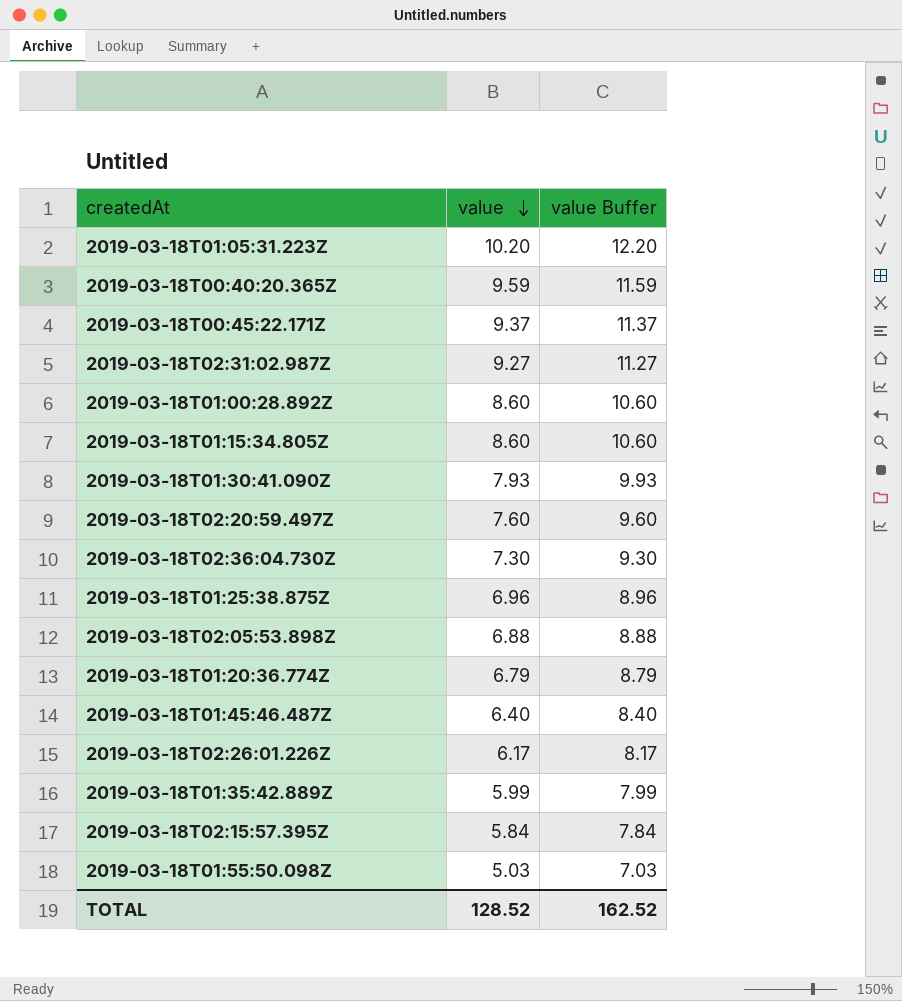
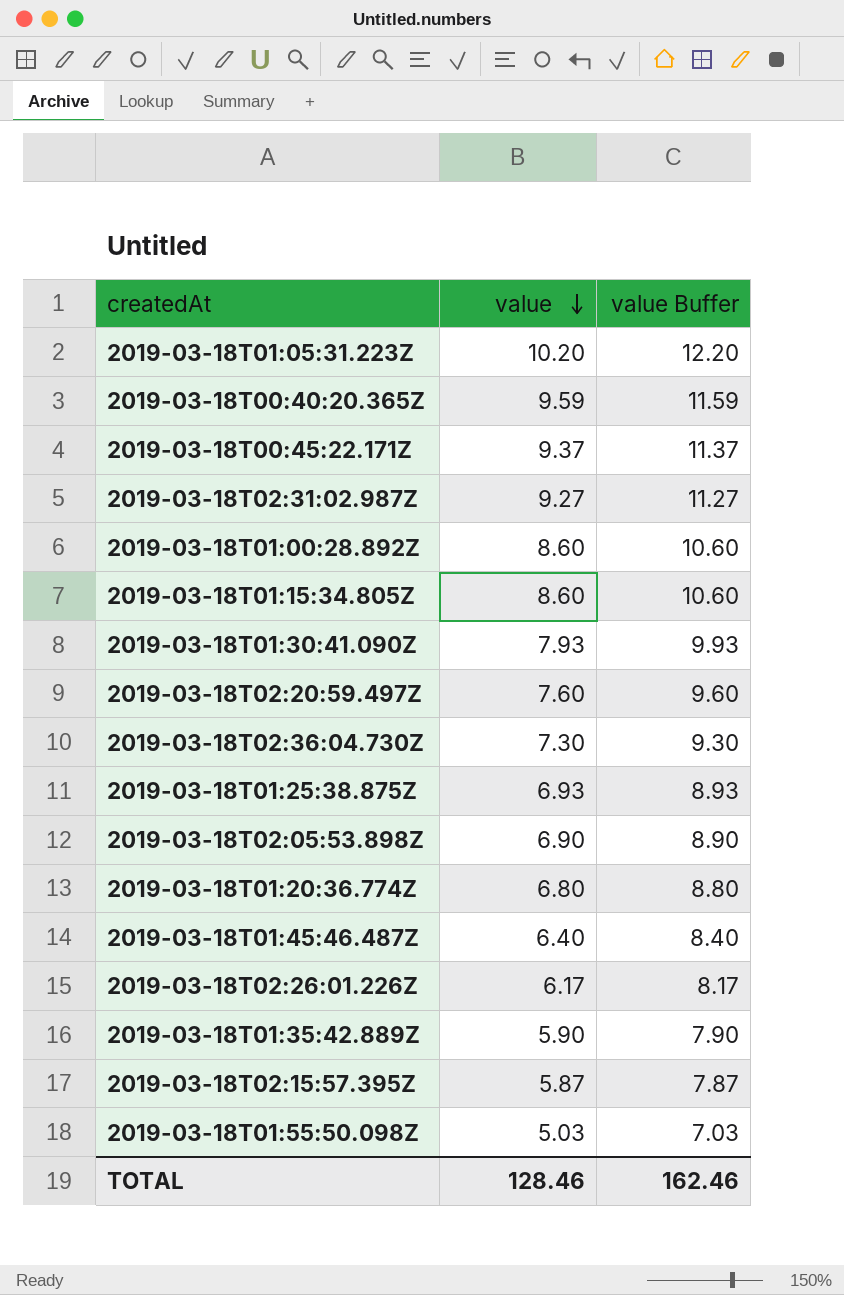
2019-03-18T01:25:38.875Z | value: 6.96 -> 6.93
2019-03-18T01:25:38.875Z | value Buffer: 8.96 -> 8.93
2019-03-18T02:05:53.898Z | value: 6.88 -> 6.90
2019-03-18T02:05:53.898Z | value Buffer: 8.88 -> 8.90
2019-03-18T01:20:36.774Z | value: 6.79 -> 6.80
2019-03-18T01:20:36.774Z | value Buffer: 8.79 -> 8.80
2019-03-18T01:35:42.889Z | value: 5.99 -> 5.90
2019-03-18T01:35:42.889Z | value Buffer: 7.99 -> 7.90
2019-03-18T02:15:57.395Z | value: 5.84 -> 5.87
2019-03-18T02:15:57.395Z | value Buffer: 7.84 -> 7.87
TOTAL | value: 128.52 -> 128.46
TOTAL | value Buffer: 162.52 -> 162.46

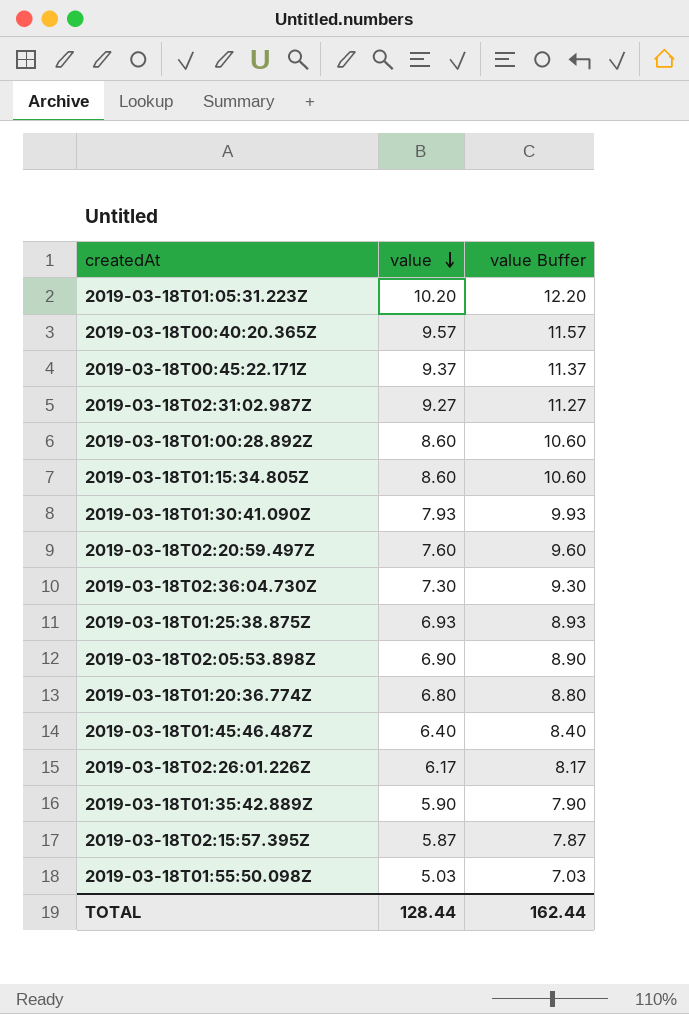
2019-03-18T00:40:20.365Z | value: 9.59 -> 9.57
2019-03-18T00:40:20.365Z | value Buffer: 11.59 -> 11.57
TOTAL | value: 128.46 -> 128.44
TOTAL | value Buffer: 162.46 -> 162.44

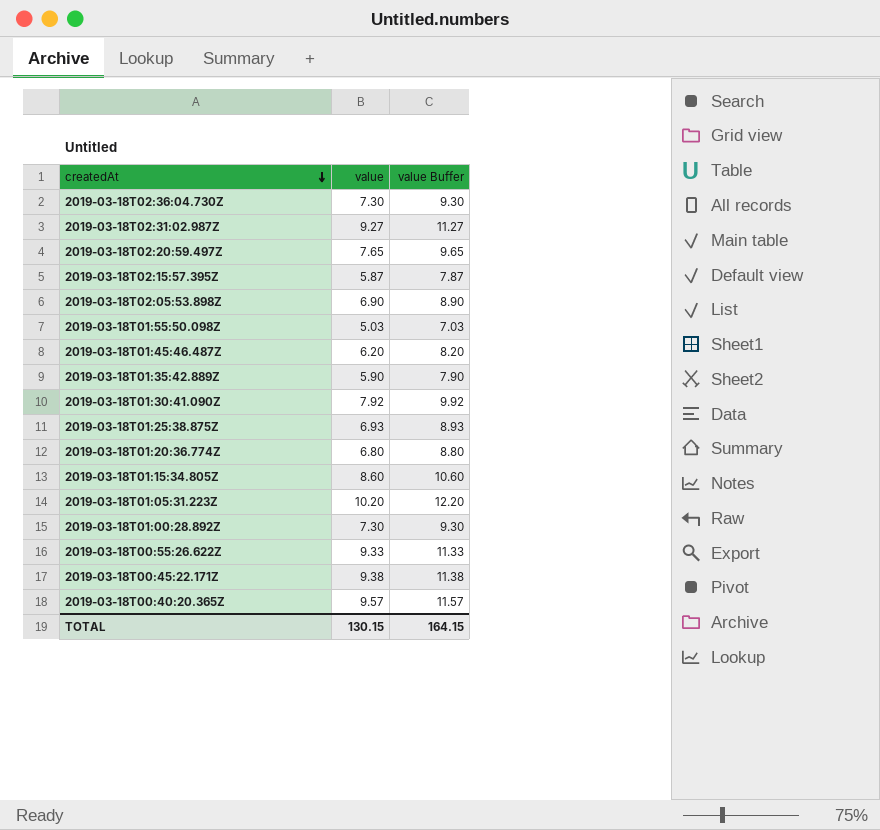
row order: value descending -> createdAt descending
row 2019-03-18T02:26:01.226Z: 6.17 | 8.17 -> none
2019-03-18T02:20:59.497Z | value: 7.60 -> 7.65
2019-03-18T02:20:59.497Z | value Buffer: 9.60 -> 9.65
2019-03-18T01:45:46.487Z | value: 6.40 -> 6.20
2019-03-18T01:45:46.487Z | value Buffer: 8.40 -> 8.20
2019-03-18T01:30:41.090Z | value: 7.93 -> 7.92
2019-03-18T01:30:41.090Z | value Buffer: 9.93 -> 9.92
2019-03-18T01:00:28.892Z | value: 8.60 -> 7.30
2019-03-18T01:00:28.892Z | value Buffer: 10.60 -> 9.30
row 2019-03-18T00:55:26.622Z: none -> 9.33 | 11.33
2019-03-18T00:45:22.171Z | value: 9.37 -> 9.38
2019-03-18T00:45:22.171Z | value Buffer: 11.37 -> 11.38
TOTAL | value: 128.44 -> 130.15
TOTAL | value Buffer: 162.44 -> 164.15

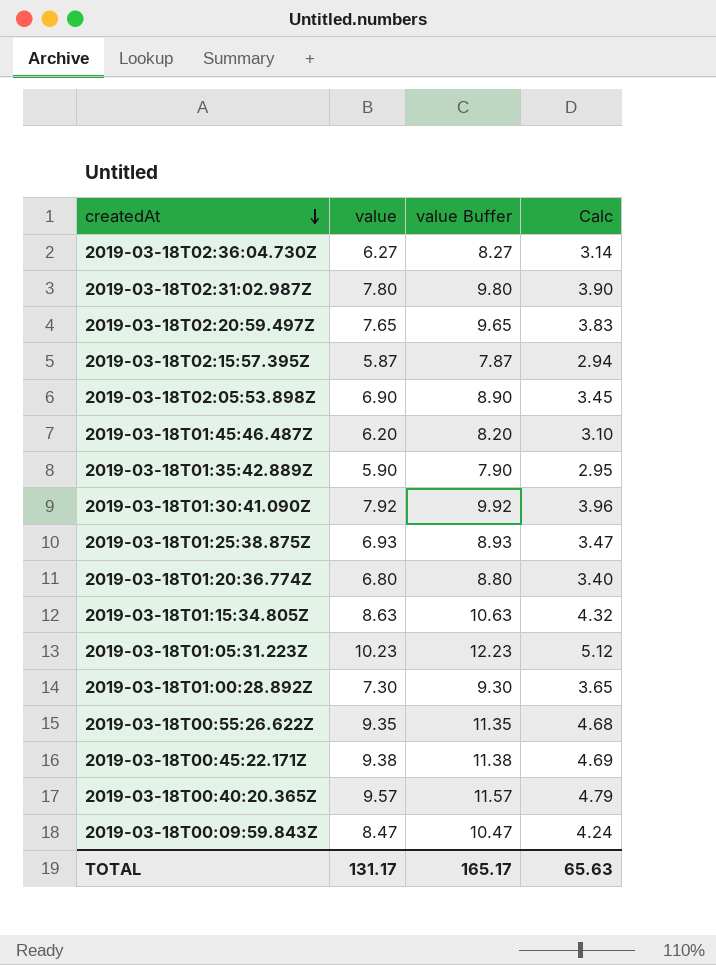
column Calc | formula: none -> [value] * 0.5
row 2019-03-18T01:55:50.098Z: 5.03 | 7.03 -> none
2019-03-18T02:36:04.730Z | value: 7.30 -> 6.27
2019-03-18T02:36:04.730Z | value Buffer: 9.30 -> 8.27
2019-03-18T02:31:02.987Z | value: 9.27 -> 7.80
2019-03-18T02:31:02.987Z | value Buffer: 11.27 -> 9.80
2019-03-18T01:15:34.805Z | value: 8.60 -> 8.63
2019-03-18T01:15:34.805Z | value Buffer: 10.60 -> 10.63
2019-03-18T01:05:31.223Z | value: 10.20 -> 10.23
2019-03-18T01:05:31.223Z | value Buffer: 12.20 -> 12.23
2019-03-18T00:55:26.622Z | value: 9.33 -> 9.35
2019-03-18T00:55:26.622Z | value Buffer: 11.33 -> 11.35
row 2019-03-18T00:09:59.843Z: none -> 8.47 | 10.47 | 4.24
TOTAL | value: 130.15 -> 131.17
TOTAL | value Buffer: 164.15 -> 165.17

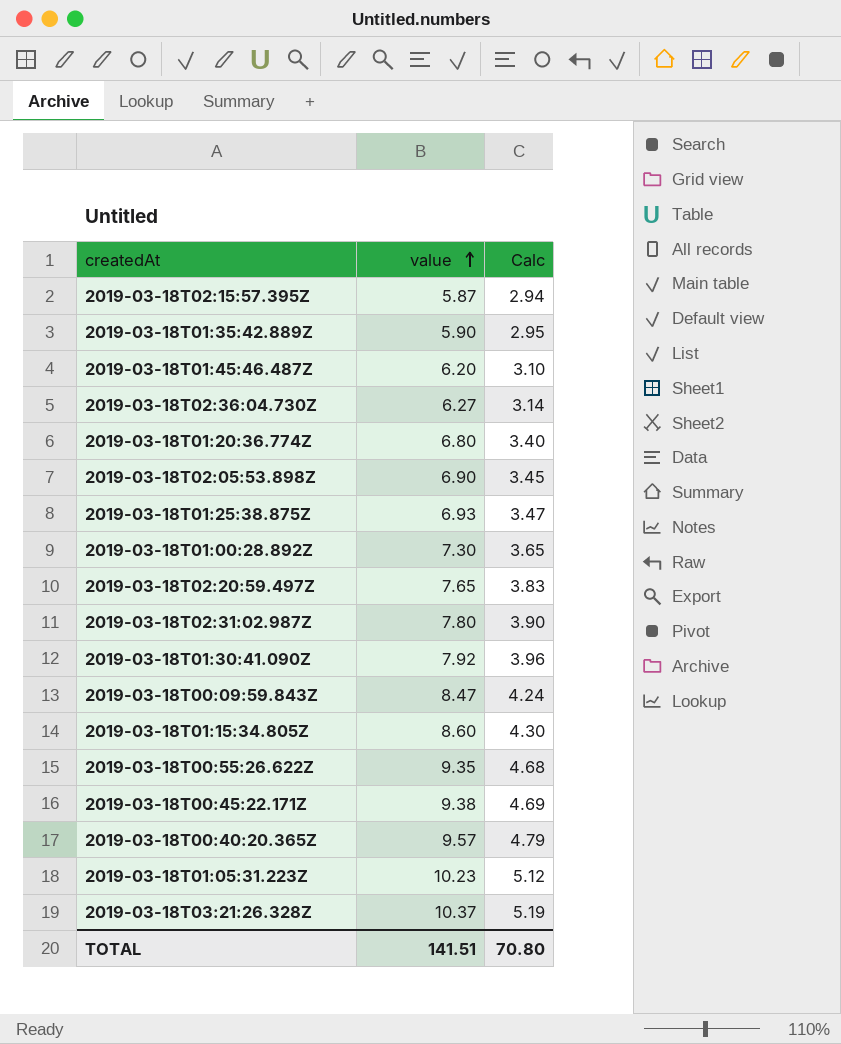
row order: createdAt descending -> value ascending
column value Buffer | formula: [value] + 2 -> none
2019-03-18T01:15:34.805Z | value: 8.63 -> 8.60
2019-03-18T01:15:34.805Z | Calc: 4.32 -> 4.30
row 2019-03-18T03:21:26.328Z: none -> 10.37 | 5.19
TOTAL | value: 131.17 -> 141.51
TOTAL | Calc: 65.63 -> 70.80

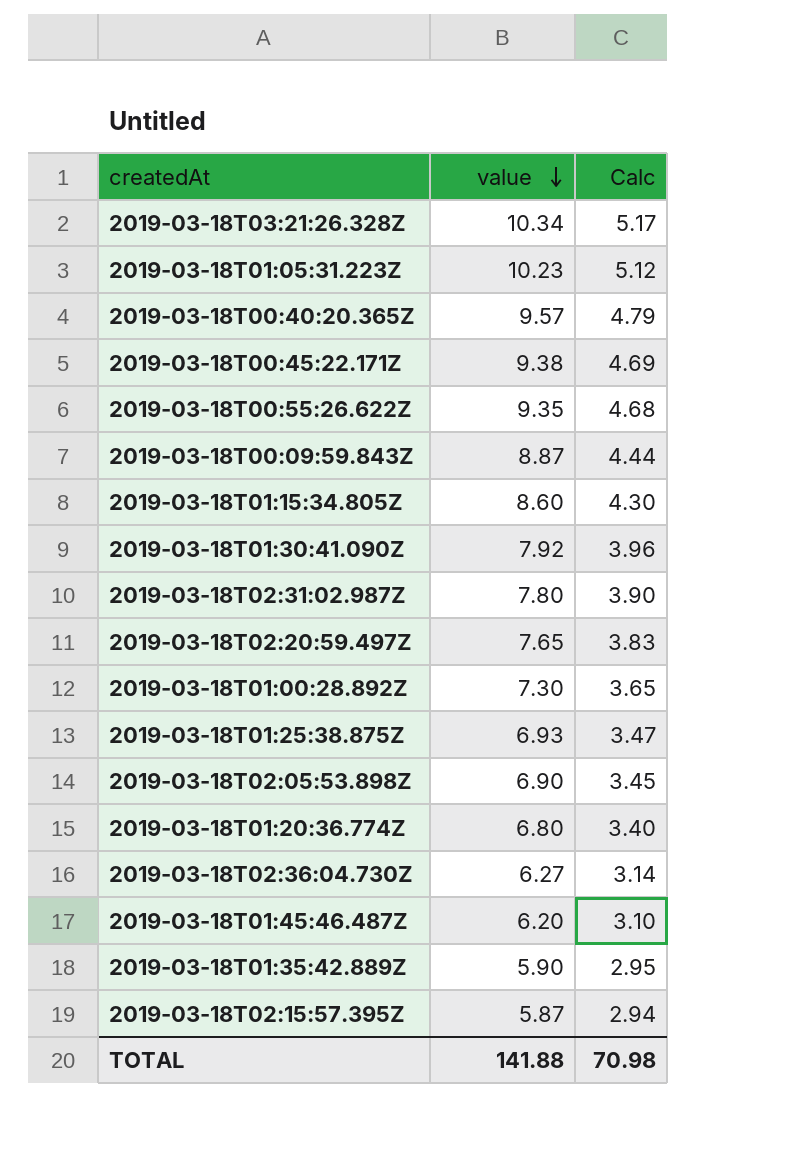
row order: value ascending -> value descending
2019-03-18T03:21:26.328Z | value: 10.37 -> 10.34
2019-03-18T03:21:26.328Z | Calc: 5.19 -> 5.17
2019-03-18T00:09:59.843Z | value: 8.47 -> 8.87
2019-03-18T00:09:59.843Z | Calc: 4.24 -> 4.44
TOTAL | value: 141.51 -> 141.88
TOTAL | Calc: 70.80 -> 70.98

